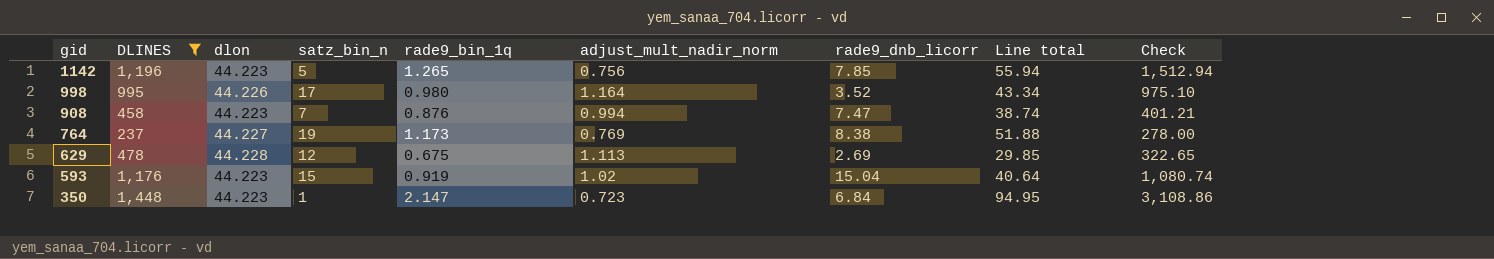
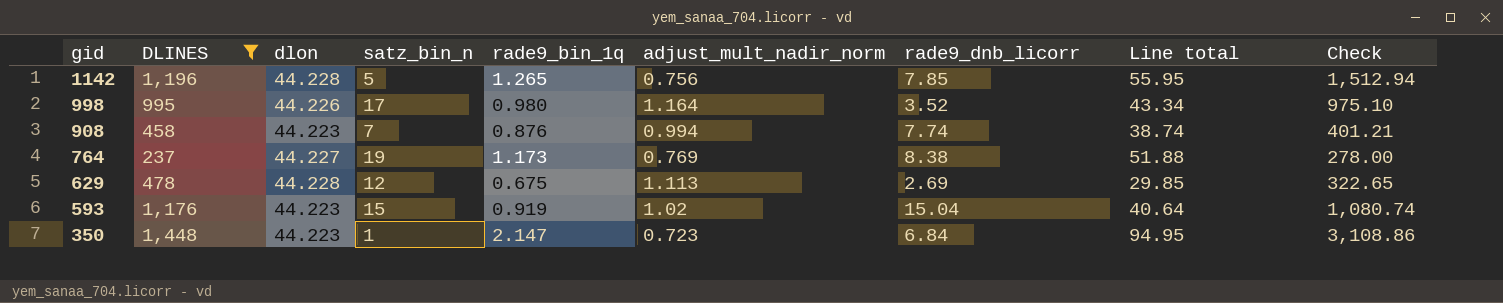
1142 | dlon: 44.223 -> 44.228
1142 | Line total: 55.94 -> 55.95
908 | rade9_dnb_licorr: 7.47 -> 7.74

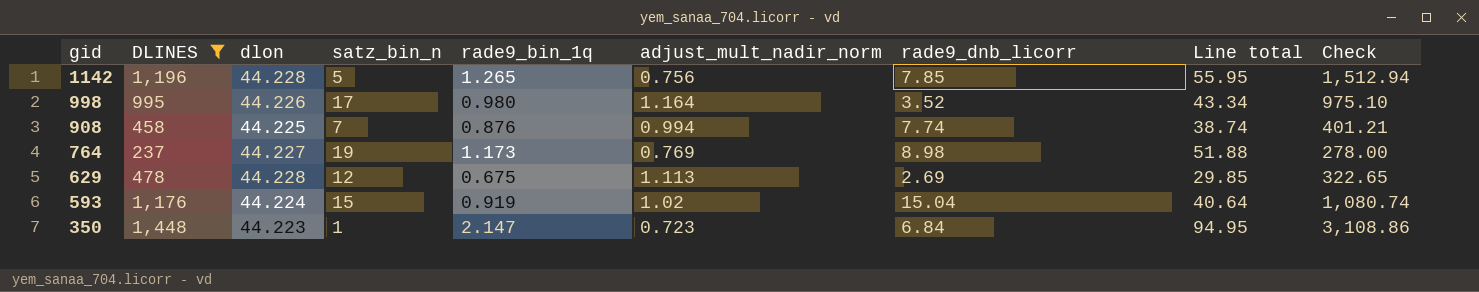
908 | dlon: 44.223 -> 44.225
764 | rade9_dnb_licorr: 8.38 -> 8.98
593 | dlon: 44.223 -> 44.224

